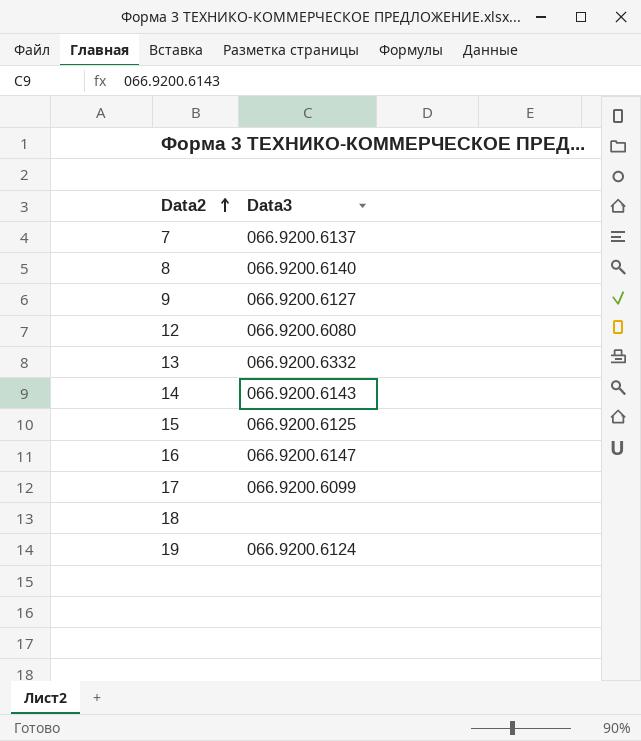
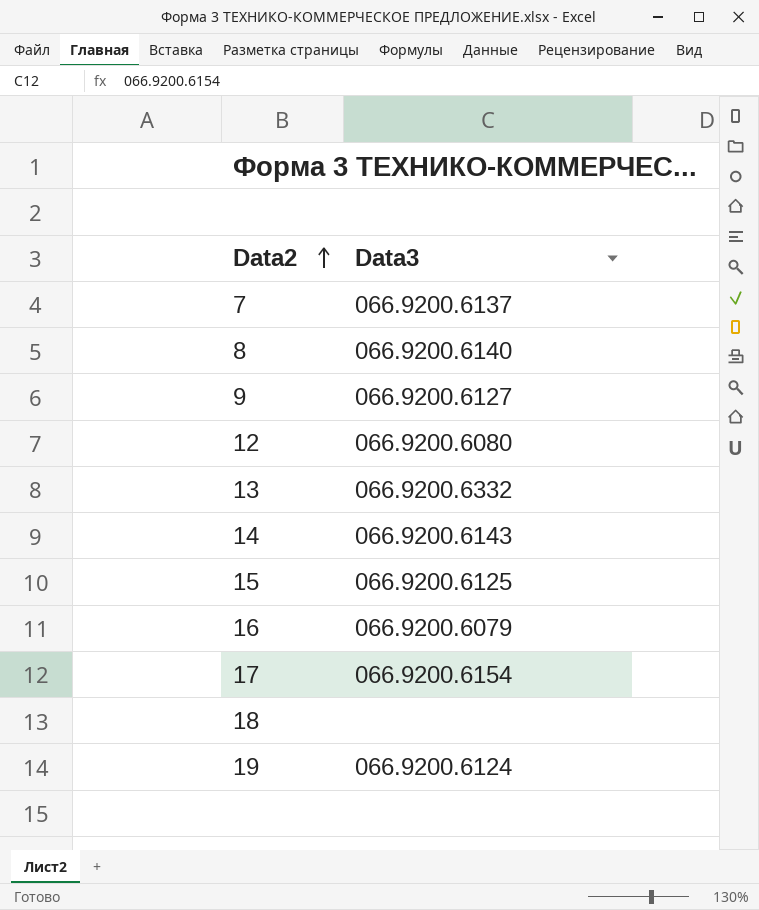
16 | Data3: 066.9200.6147 -> 066.9200.6079
17 | Data3: 066.9200.6099 -> 066.9200.6154

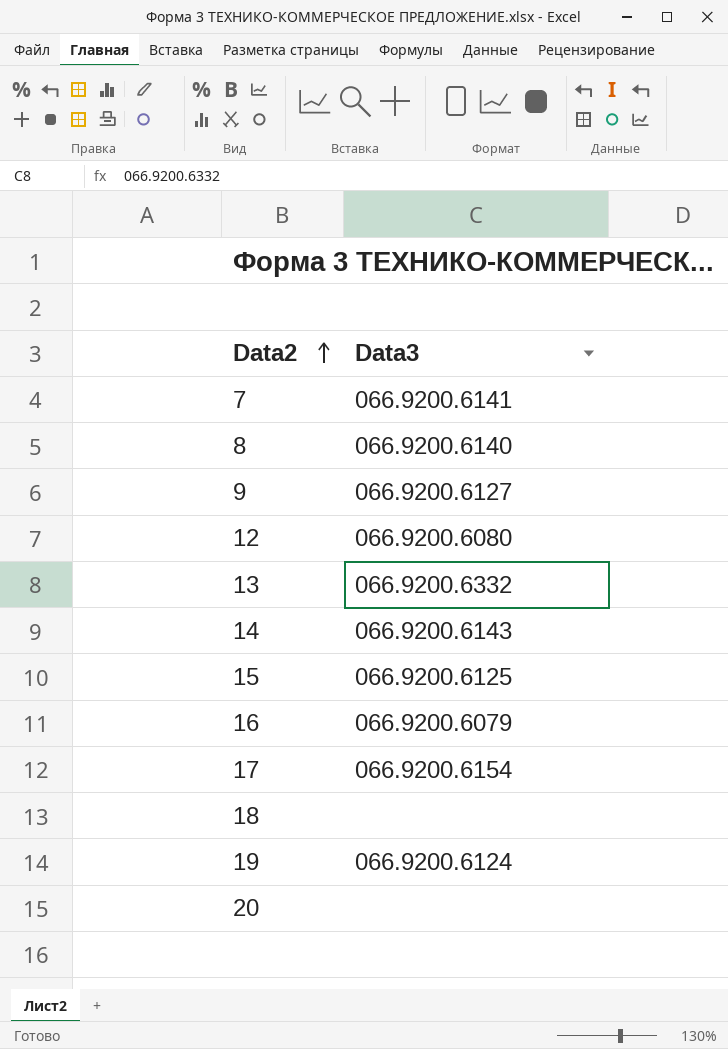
7 | Data3: 066.9200.6137 -> 066.9200.6141
row 20: none -> none

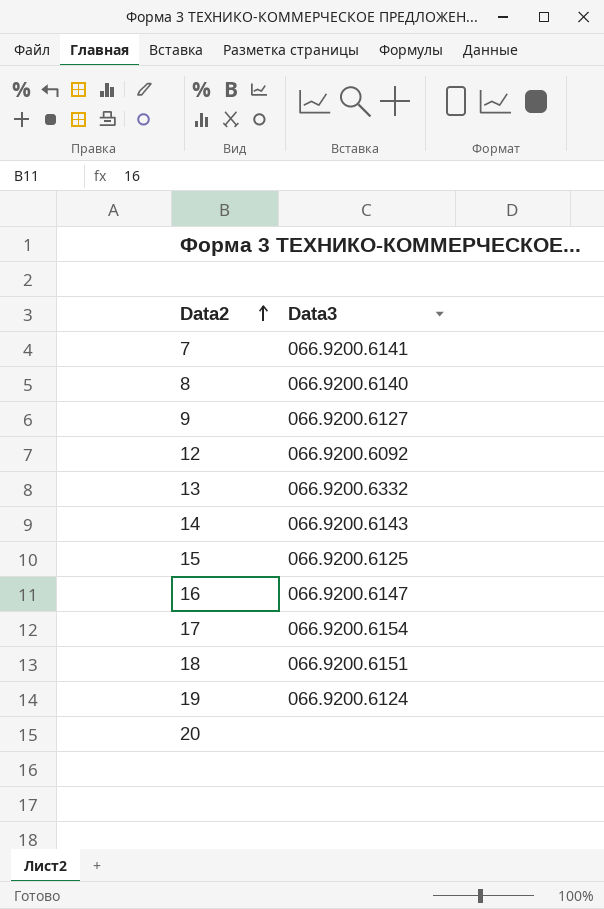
12 | Data3: 066.9200.6080 -> 066.9200.6092
16 | Data3: 066.9200.6079 -> 066.9200.6147
18 | Data3: none -> 066.9200.6151

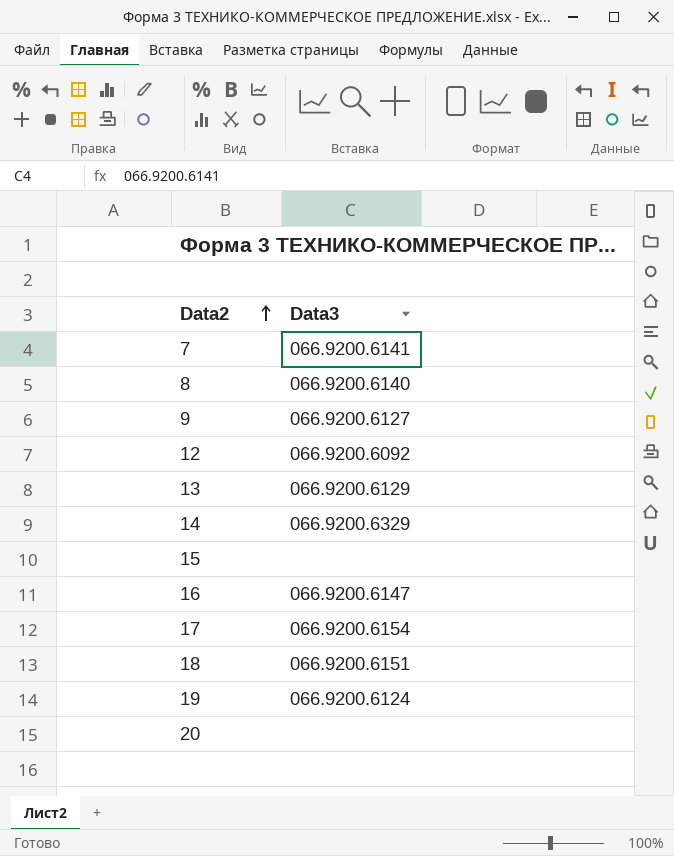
13 | Data3: 066.9200.6332 -> 066.9200.6129
14 | Data3: 066.9200.6143 -> 066.9200.6329
15 | Data3: 066.9200.6125 -> none

